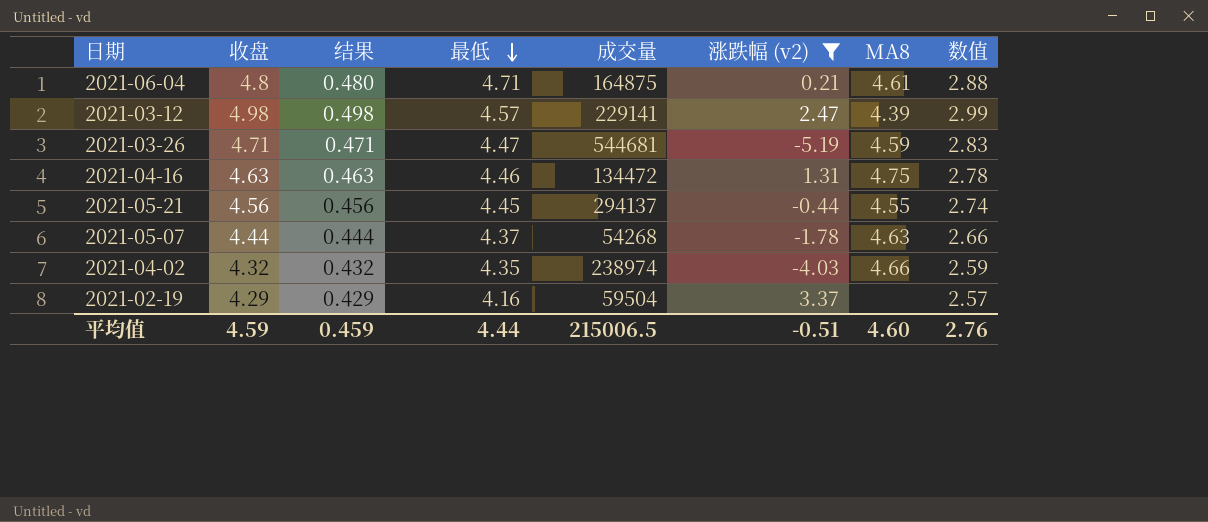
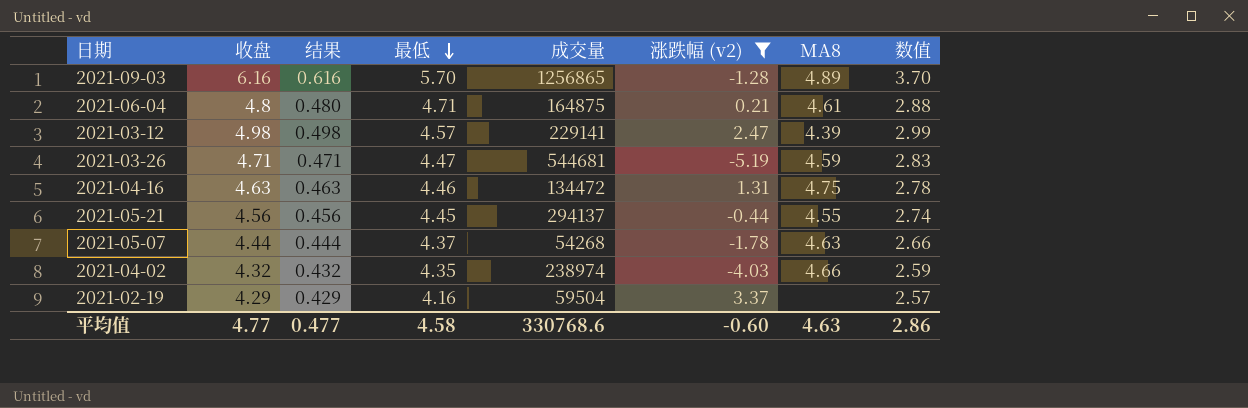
row 2021-09-03: none -> 6.16 | 0.616 | 5.70 | 1256865 | -1.28 | 4.89 | 3.70
平均值 | 收盘: 4.59 -> 4.77
平均值 | 结果: 0.459 -> 0.477
平均值 | 最低: 4.44 -> 4.58
平均值 | 成交量: 215006.5 -> 330768.6
平均值 | 涨跌幅 (v2): -0.51 -> -0.60
平均值 | MA8: 4.60 -> 4.63
平均值 | 数值: 2.76 -> 2.86

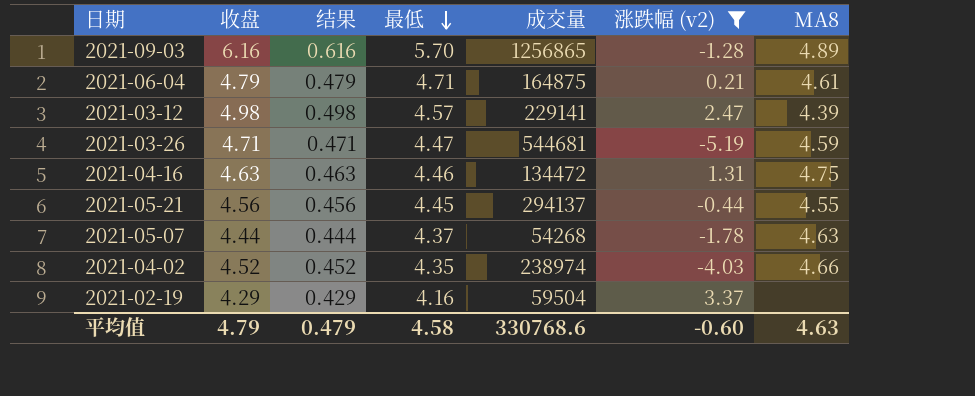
column 数值 | formula: [收盘] * 0.6 -> none
2021-06-04 | 收盘: 4.8 -> 4.79
2021-06-04 | 结果: 0.480 -> 0.479
2021-04-02 | 收盘: 4.32 -> 4.52
2021-04-02 | 结果: 0.432 -> 0.452
平均值 | 收盘: 4.77 -> 4.79
平均值 | 结果: 0.477 -> 0.479

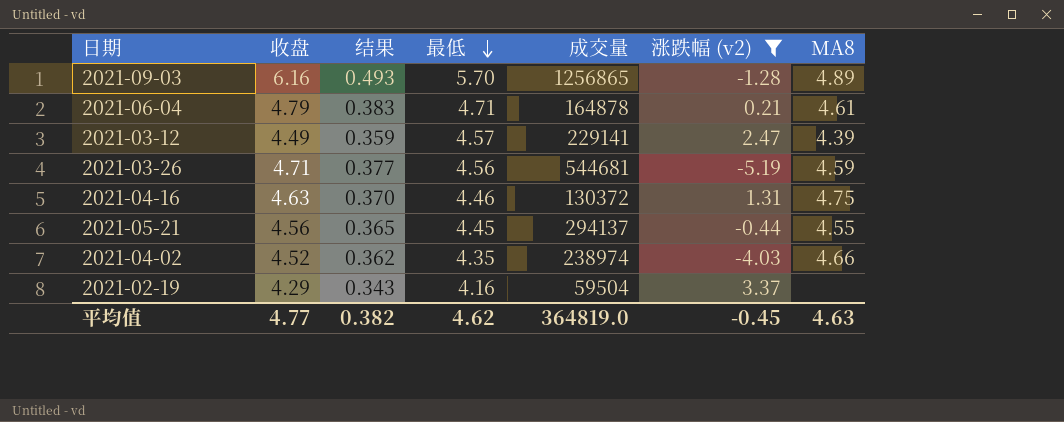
column 结果 | formula: [收盘] * 0.1 -> [收盘] * 0.08
row 2021-05-07: 4.44 | 0.444 | 4.37 | 54268 | -1.78 | 4.63 -> none
2021-06-04 | 成交量: 164875 -> 164878
2021-03-12 | 收盘: 4.98 -> 4.49
2021-03-26 | 最低: 4.47 -> 4.56
2021-04-16 | 成交量: 134472 -> 130372
平均值 | 收盘: 4.79 -> 4.77
平均值 | 结果: 0.479 -> 0.382
平均值 | 最低: 4.58 -> 4.62
平均值 | 成交量: 330768.6 -> 364819.0
平均值 | 涨跌幅 (v2): -0.60 -> -0.45

